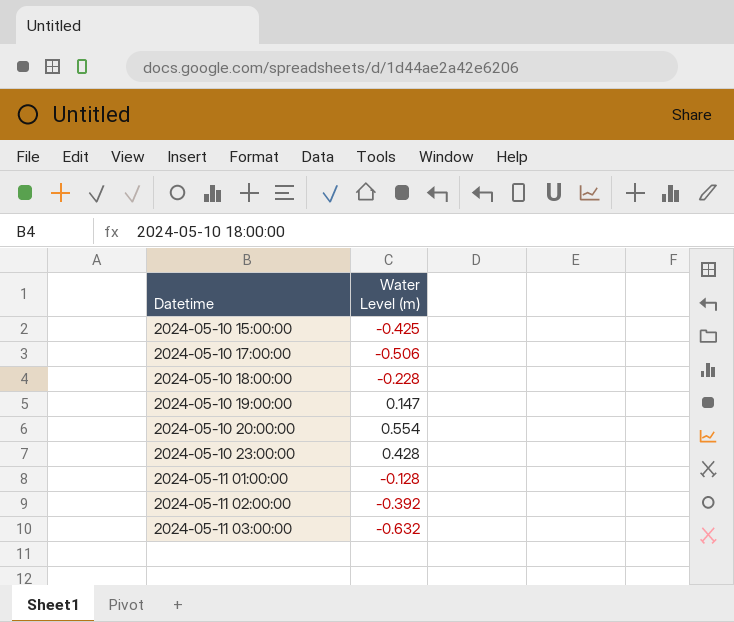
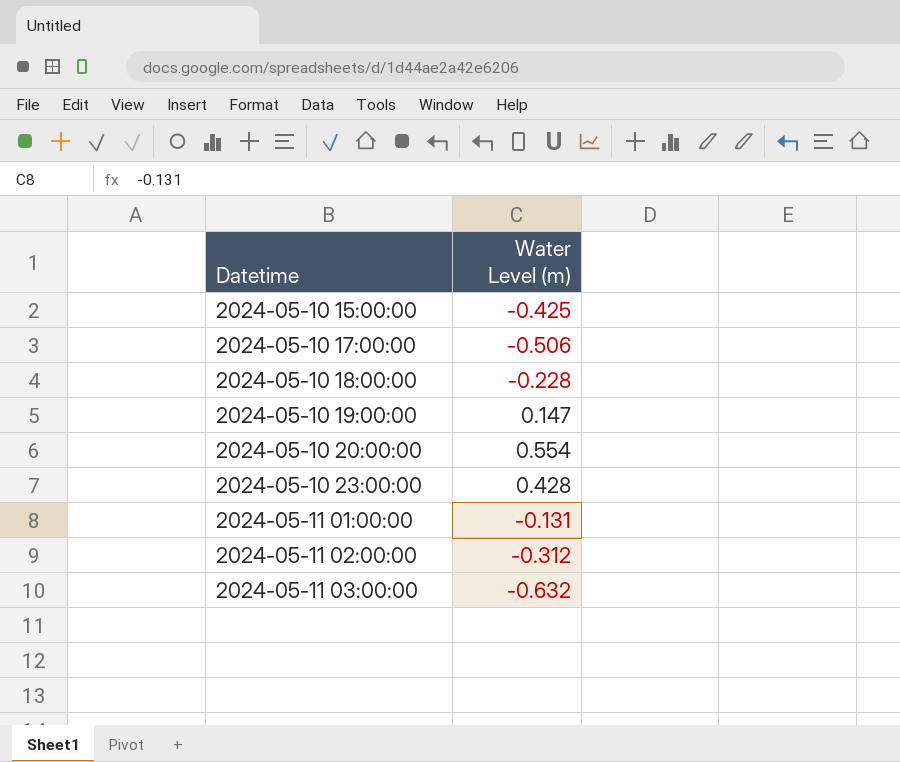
2024-05-11 01:00:00 | Water Level (m): -0.128 -> -0.131
2024-05-11 02:00:00 | Water Level (m): -0.392 -> -0.312

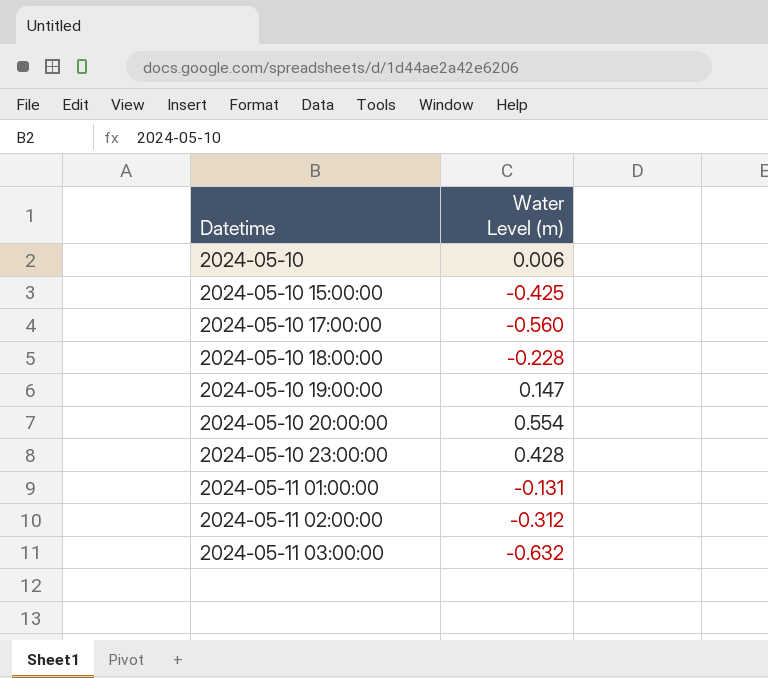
row 2024-05-10: none -> 0.006
2024-05-10 17:00:00 | Water Level (m): -0.506 -> -0.560

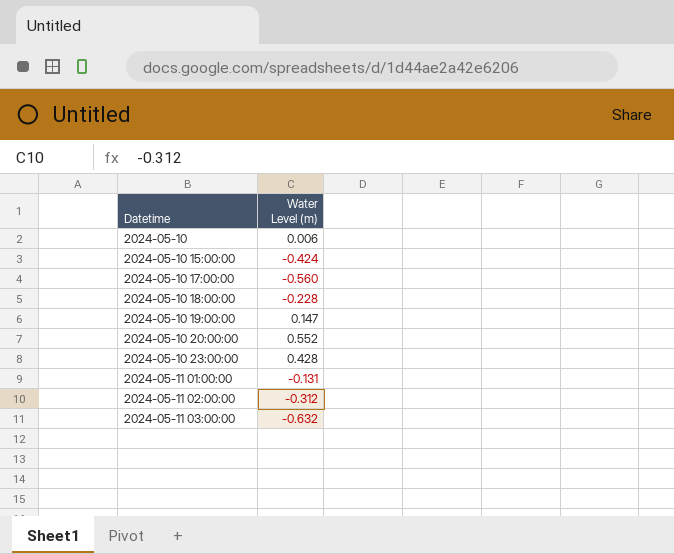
2024-05-10 15:00:00 | Water Level (m): -0.425 -> -0.424
2024-05-10 20:00:00 | Water Level (m): 0.554 -> 0.552

